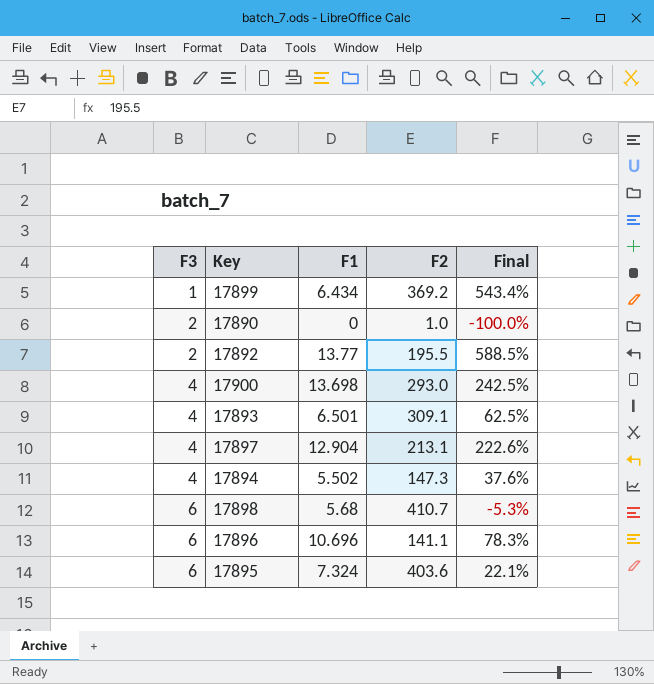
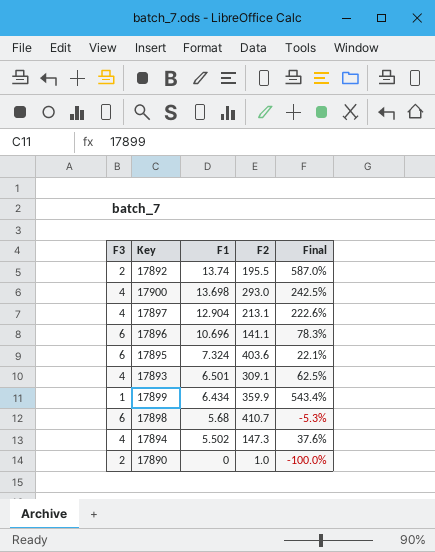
row order: F3 ascending -> F1 descending
17892 | F1: 13.77 -> 13.74
17892 | Final: 588.5% -> 587.0%
17899 | F2: 369.2 -> 359.9

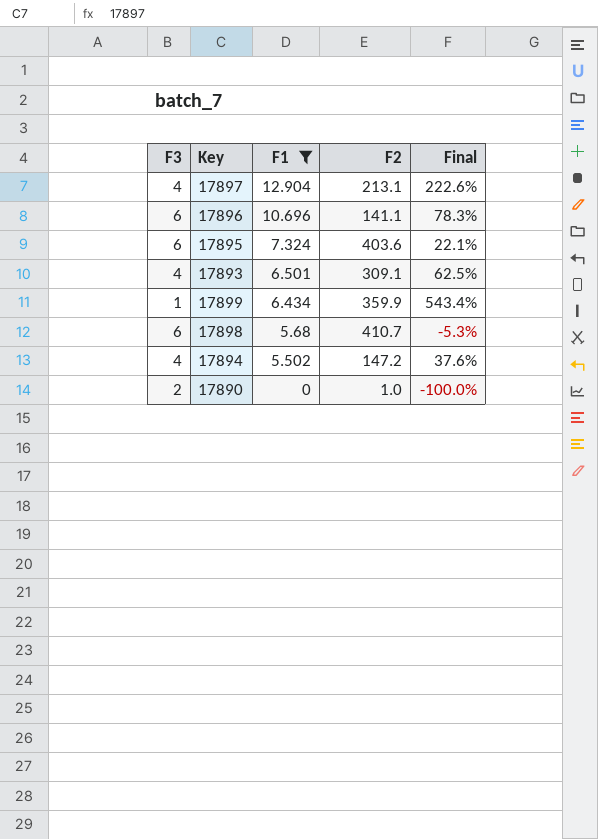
filter: none -> F1 <= 12.904
17894 | F2: 147.3 -> 147.2

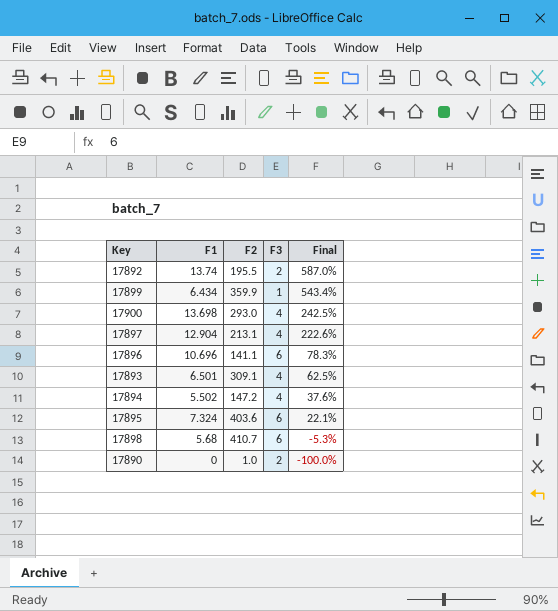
filter: F1 <= 12.904 -> none
row order: F1 descending -> Final descending
column F3 | position: 1 -> 4

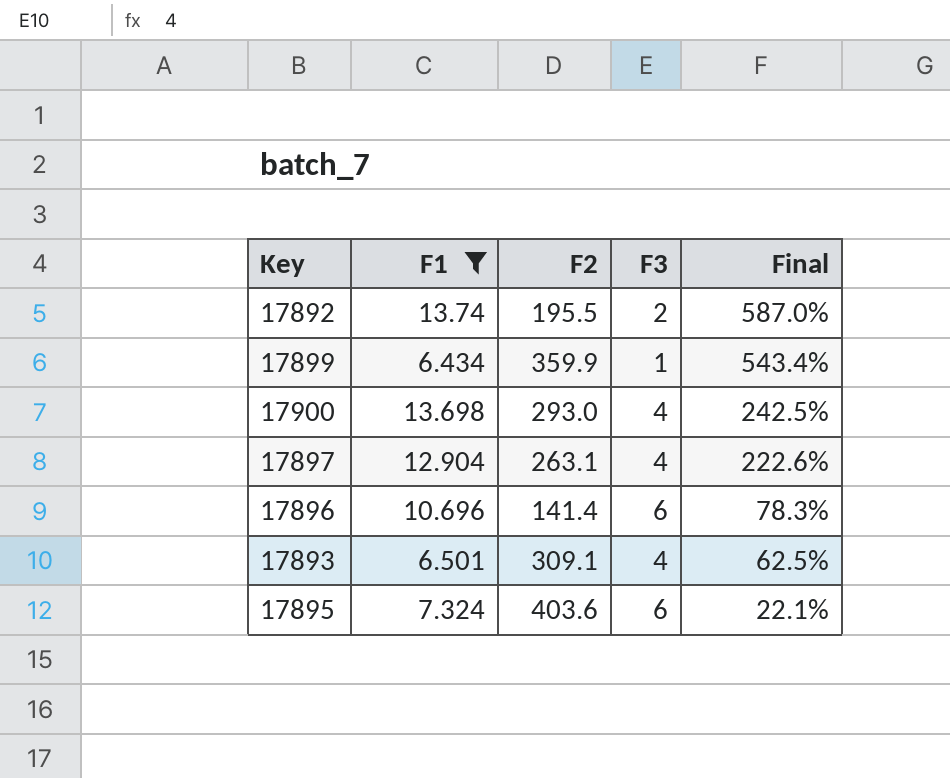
filter: none -> F1 >= 6.434
17897 | F2: 213.1 -> 263.1
17896 | F2: 141.1 -> 141.4

